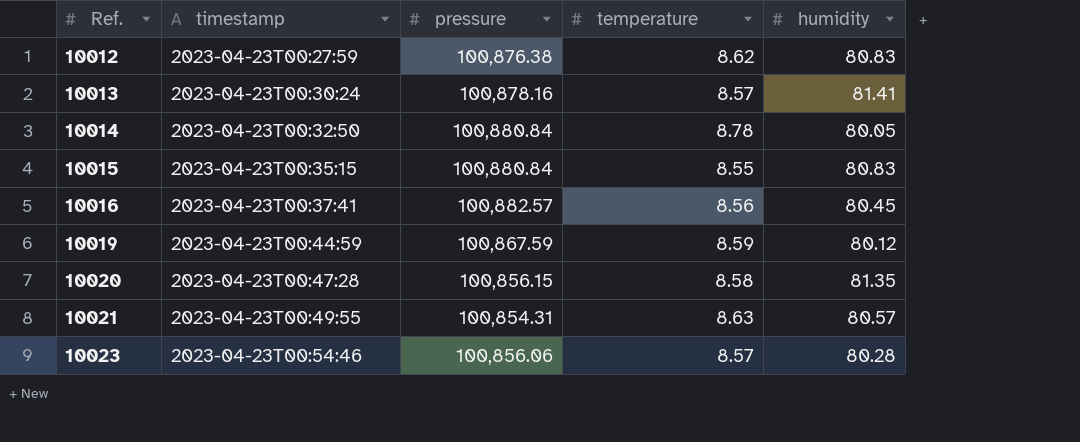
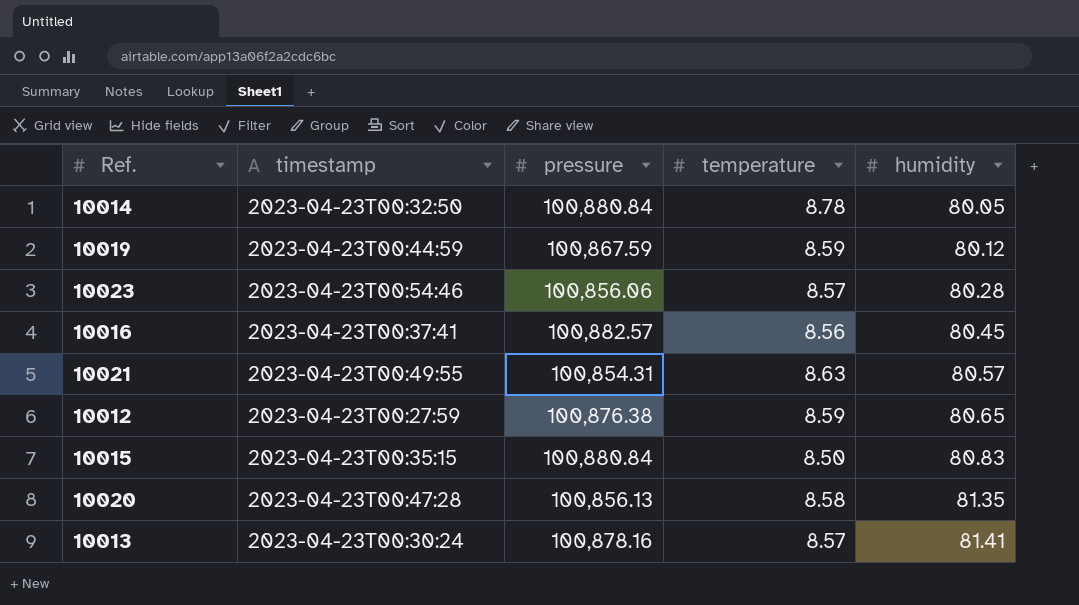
row order: Ref. ascending -> humidity ascending
10012 | temperature: 8.62 -> 8.59
10012 | humidity: 80.83 -> 80.65
10015 | temperature: 8.55 -> 8.50
10020 | pressure: 100,856.15 -> 100,856.13

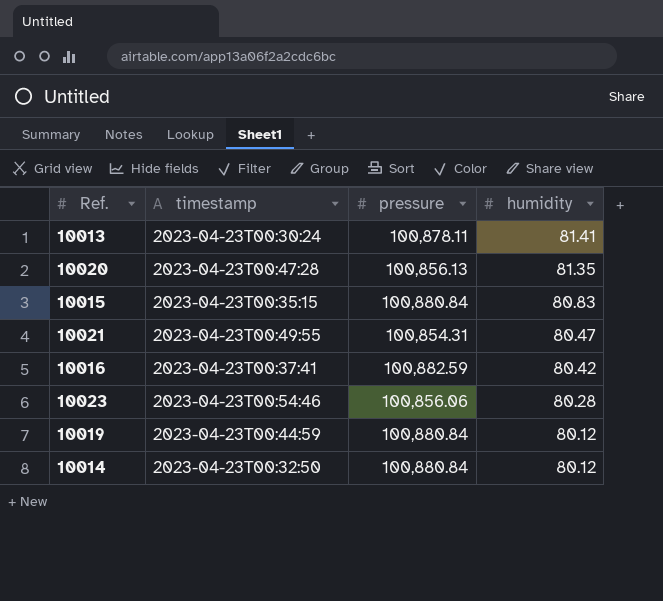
row order: humidity ascending -> humidity descending
column temperature | position: 4 -> none
row 10012: 2023-04-23T00:27:59 | 100,876.38 | 8.59 | 80.65 -> none
10013 | pressure: 100,878.16 -> 100,878.11
10021 | humidity: 80.57 -> 80.47
10016 | pressure: 100,882.57 -> 100,882.59
10016 | humidity: 80.45 -> 80.42
10019 | pressure: 100,867.59 -> 100,880.84
10014 | humidity: 80.05 -> 80.12

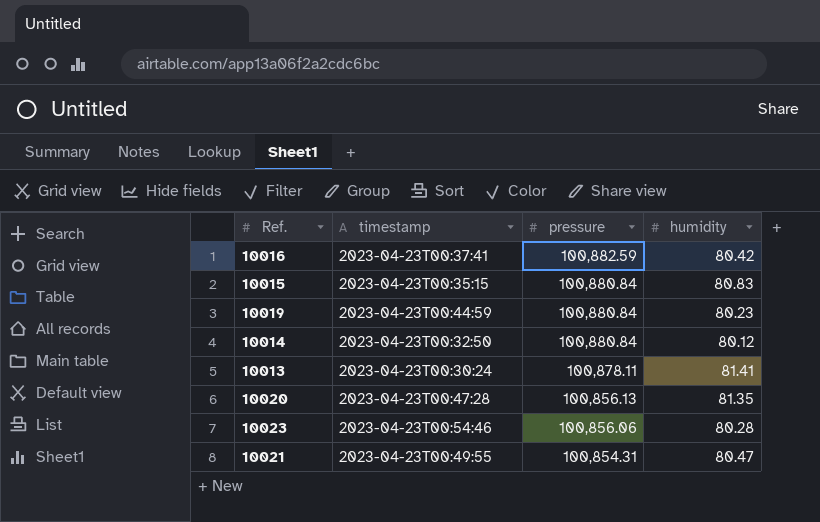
row order: humidity descending -> pressure descending
10019 | humidity: 80.12 -> 80.23

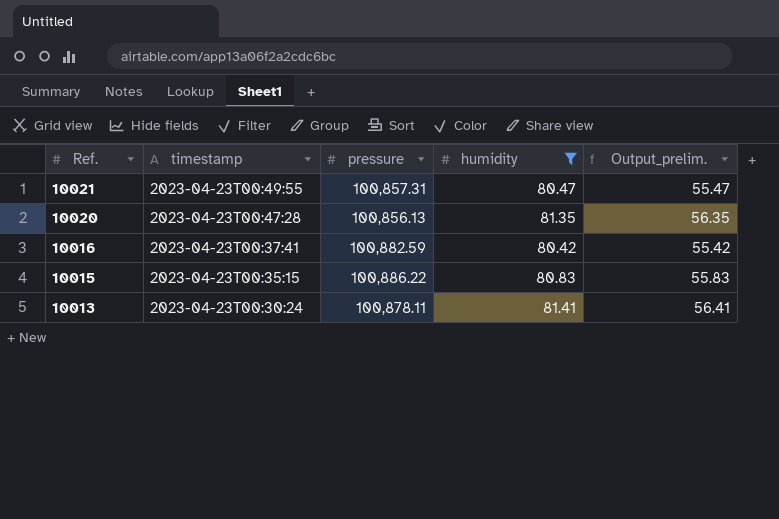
filter: none -> humidity >= 80.42
row order: pressure descending -> Ref. descending
column Output_prelim. | formula: none -> [humidity] - 25
10021 | pressure: 100,854.31 -> 100,857.31
10015 | pressure: 100,880.84 -> 100,886.22

